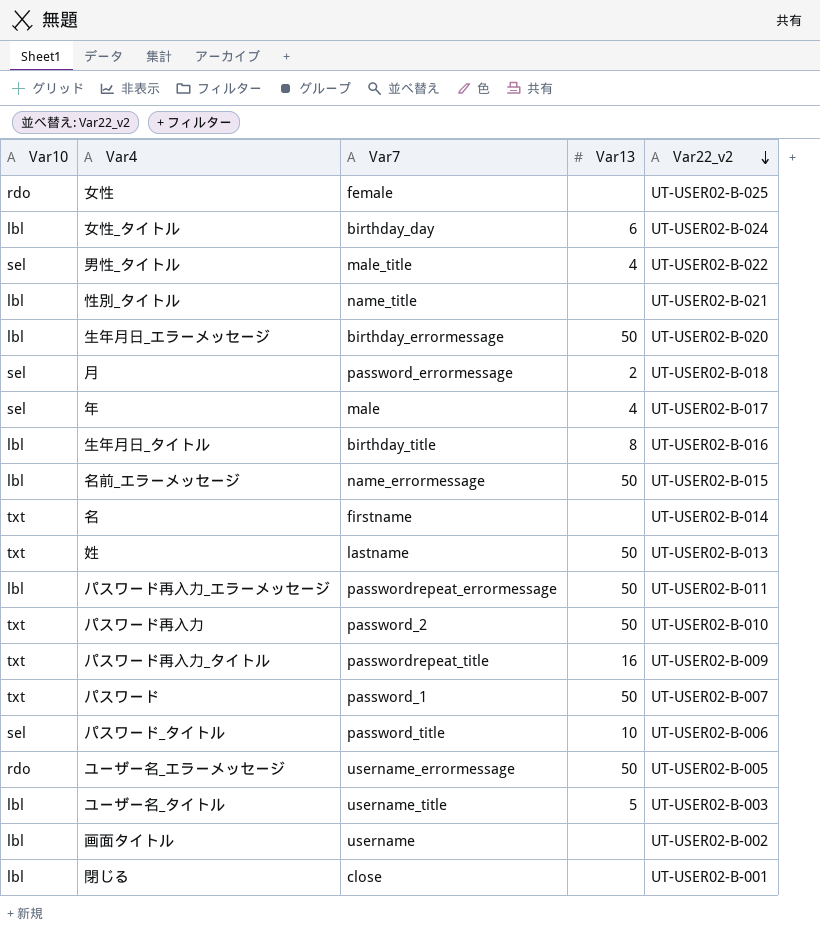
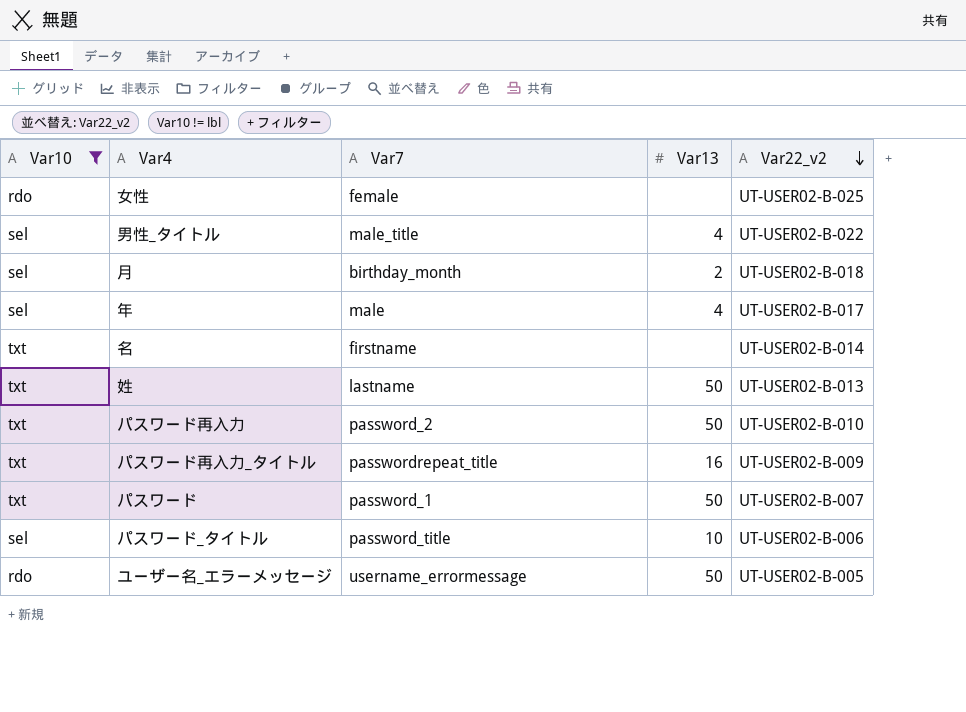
filter: none -> Var10 != lbl
月 | Var7: password_errormessage -> birthday_month

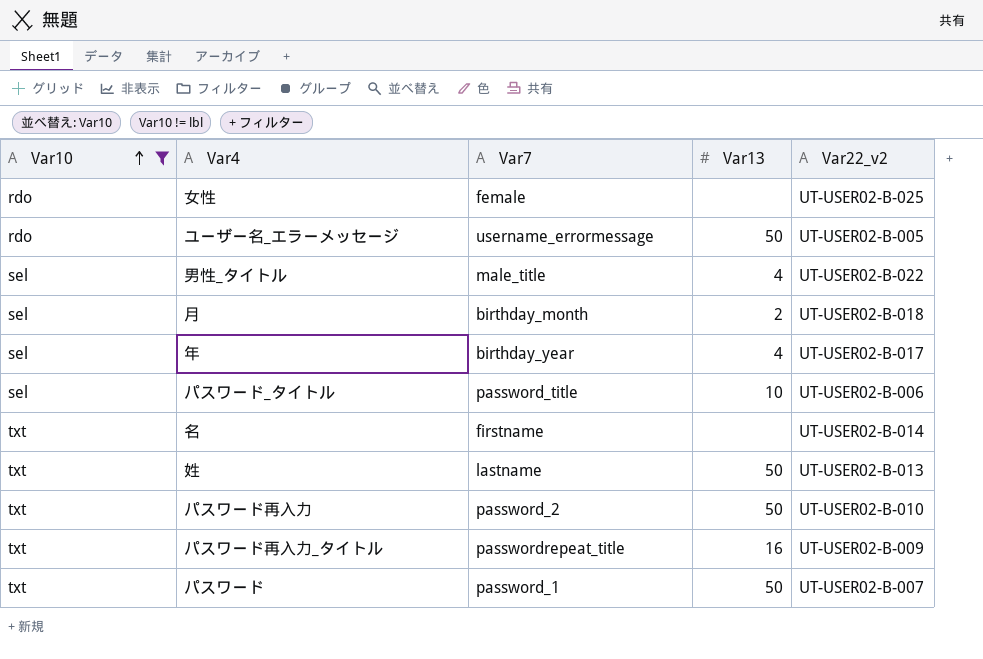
row order: Var22_v2 descending -> Var10 ascending
年 | Var7: male -> birthday_year

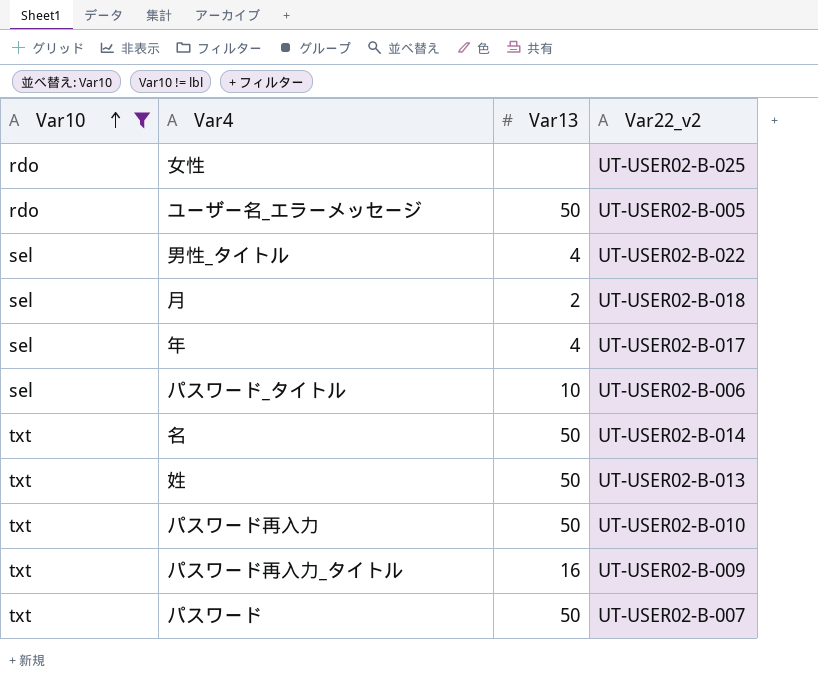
column Var7 | position: 3 -> none
名 | Var13: none -> 50

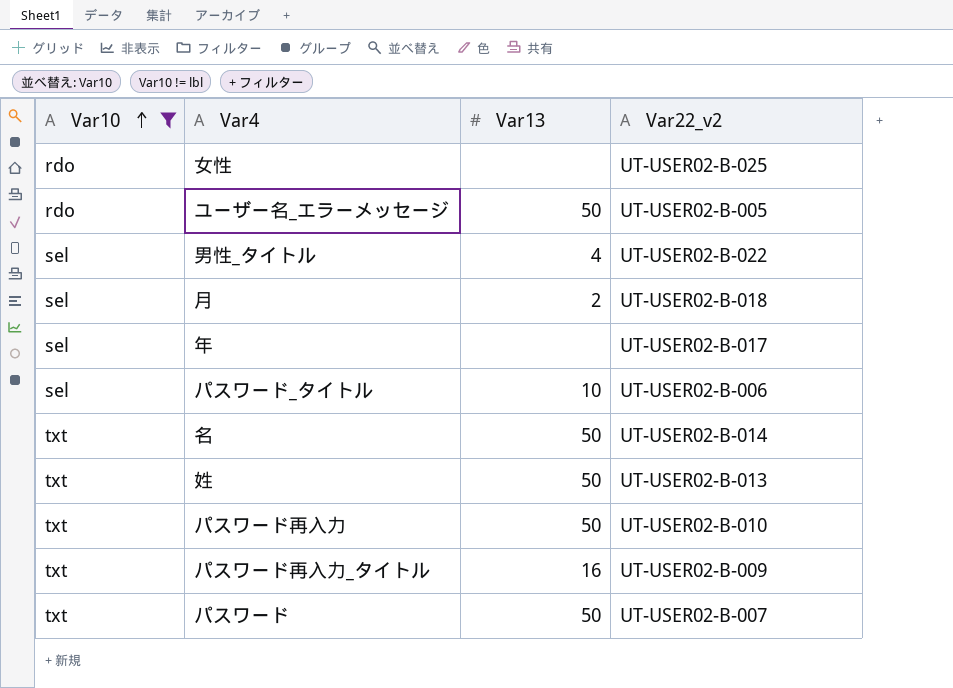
年 | Var13: 4 -> none

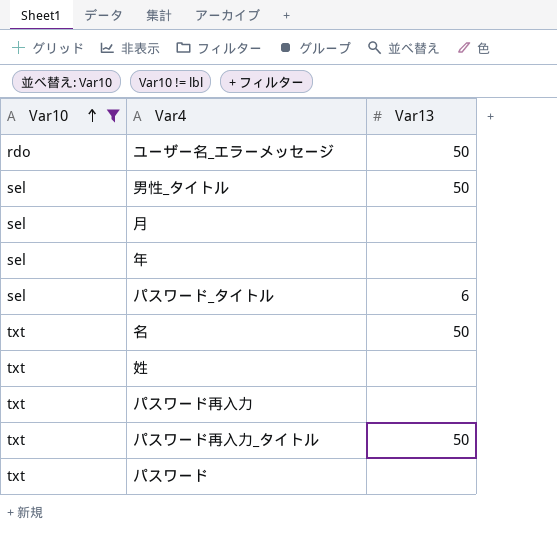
column Var22_v2 | position: 4 -> none
row 女性: rdo | none | UT-USER02-B-025 -> none
男性_タイトル | Var13: 4 -> 50
月 | Var13: 2 -> none
パスワード_タイトル | Var13: 10 -> 6
姓 | Var13: 50 -> none
パスワード再入力 | Var13: 50 -> none
パスワード再入力_タイトル | Var13: 16 -> 50
パスワード | Var13: 50 -> none

